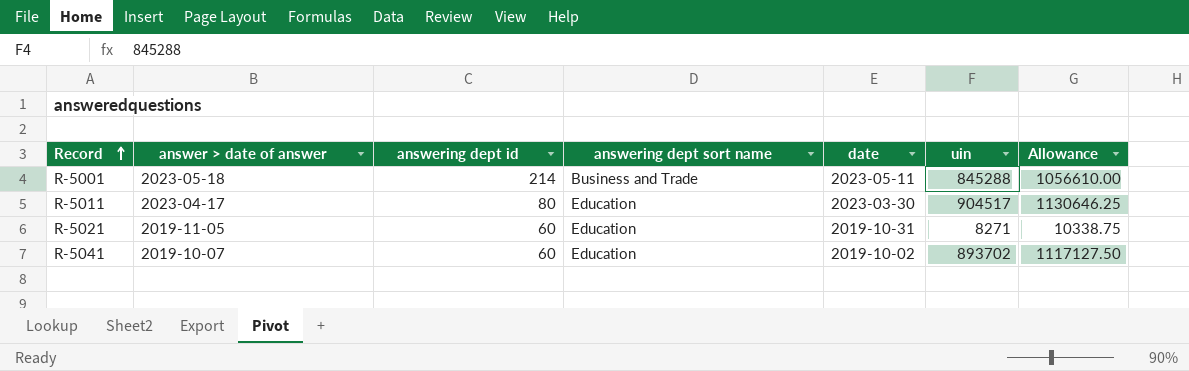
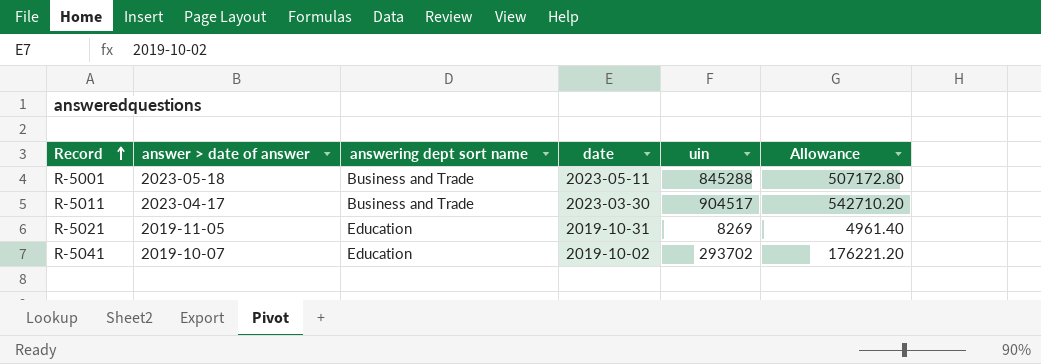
column answering dept id | position: 3 -> none
column Allowance | formula: [uin] * 1.25 -> [uin] * 0.6
R-5011 | answering dept sort name: Education -> Business and Trade
R-5021 | uin: 8271 -> 8269
R-5041 | uin: 893702 -> 293702

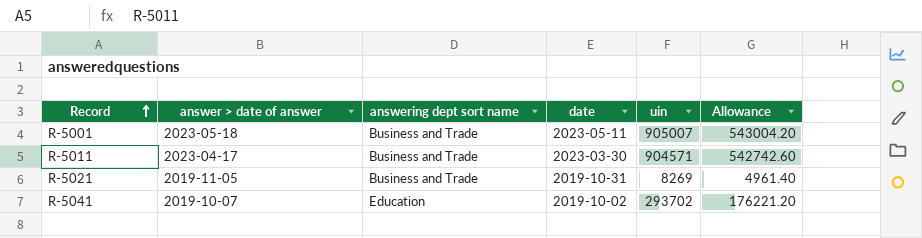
R-5001 | uin: 845288 -> 905007
R-5001 | Allowance: 507172.80 -> 543004.20
R-5011 | uin: 904517 -> 904571
R-5011 | Allowance: 542710.20 -> 542742.60
R-5021 | answering dept sort name: Education -> Business and Trade

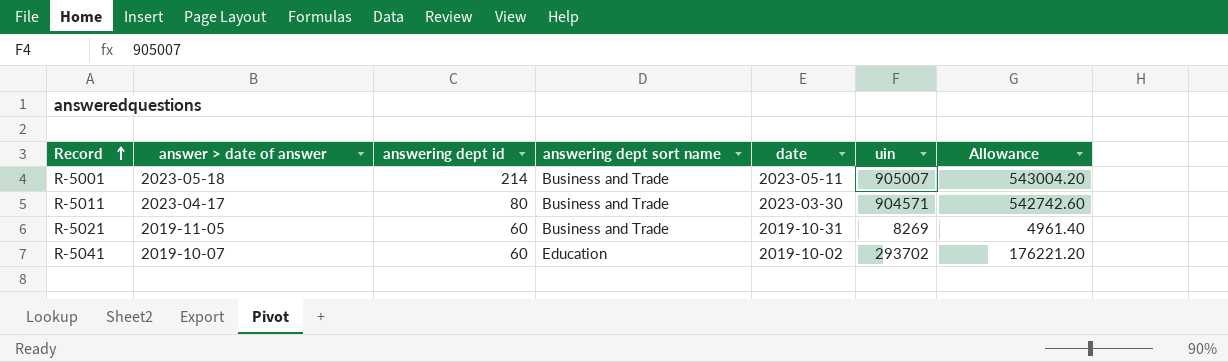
column answering dept id | position: none -> 3

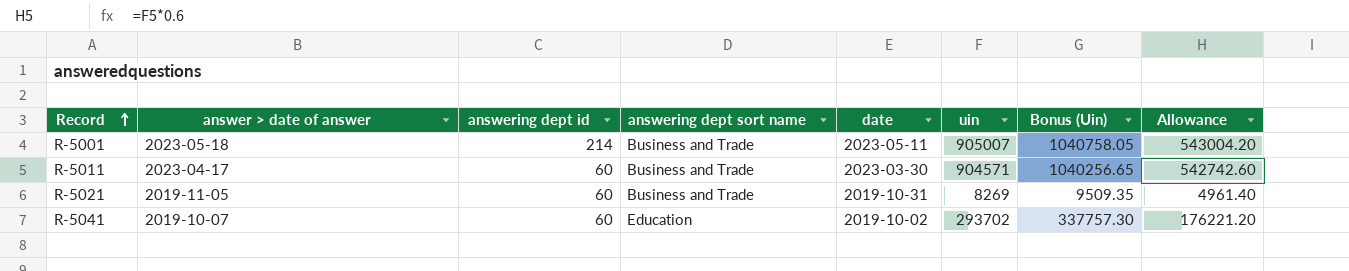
column Bonus (Uin) | formula: none -> [uin] * 1.15
R-5011 | answering dept id: 80 -> 60

